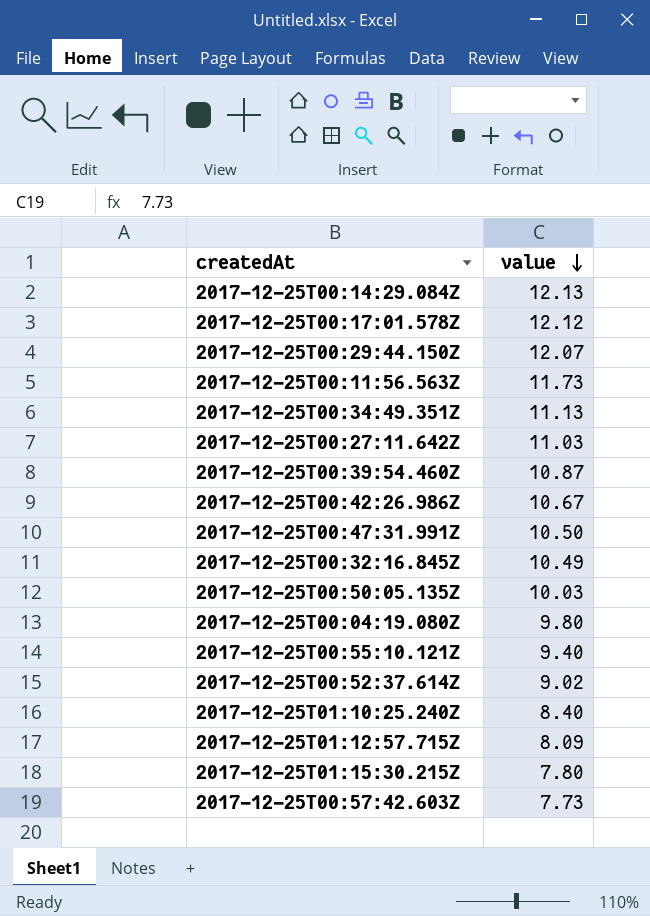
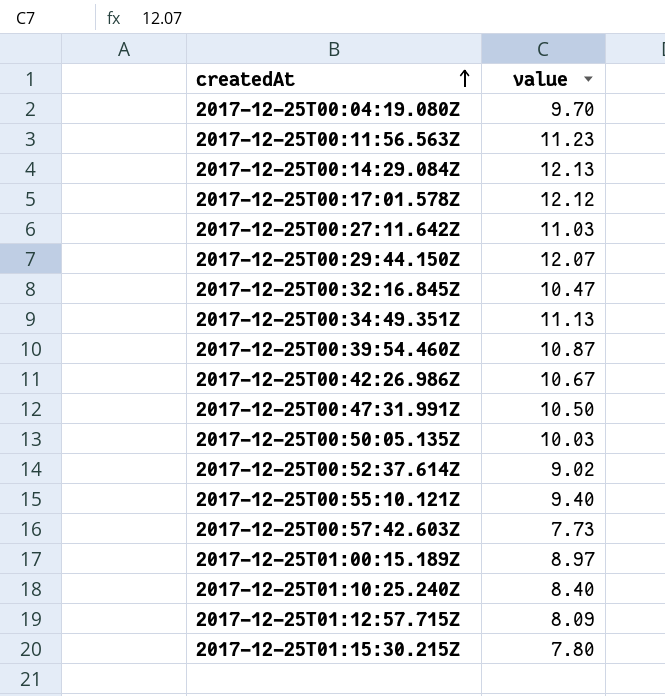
row order: value descending -> createdAt ascending
2017-12-25T00:04:19.080Z | value: 9.80 -> 9.70
2017-12-25T00:11:56.563Z | value: 11.73 -> 11.23
2017-12-25T00:32:16.845Z | value: 10.49 -> 10.47
row 2017-12-25T01:00:15.189Z: none -> 8.97

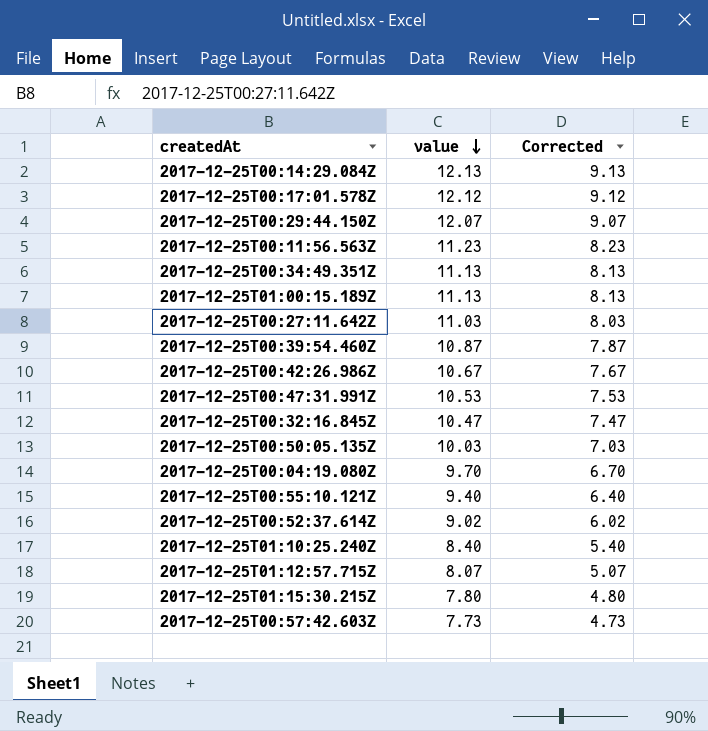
row order: createdAt ascending -> value descending
column Corrected | formula: none -> [value] - 3
2017-12-25T01:00:15.189Z | value: 8.97 -> 11.13
2017-12-25T00:47:31.991Z | value: 10.50 -> 10.53
2017-12-25T01:12:57.715Z | value: 8.09 -> 8.07

